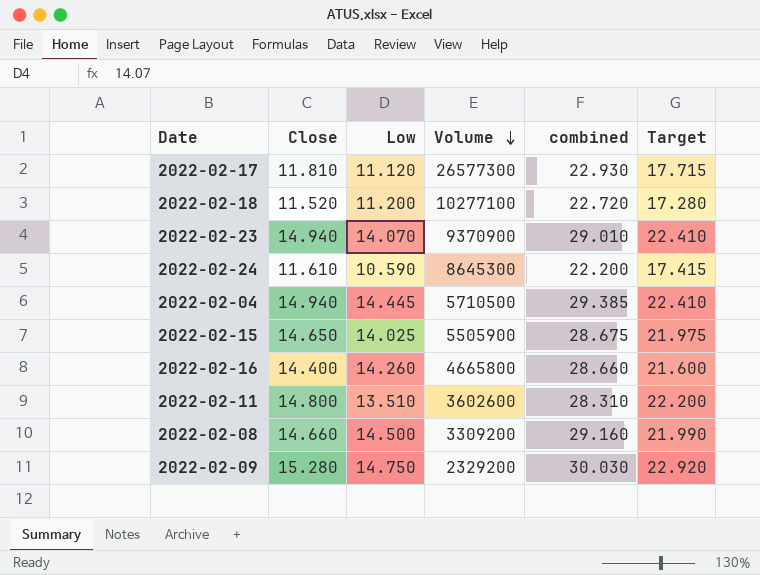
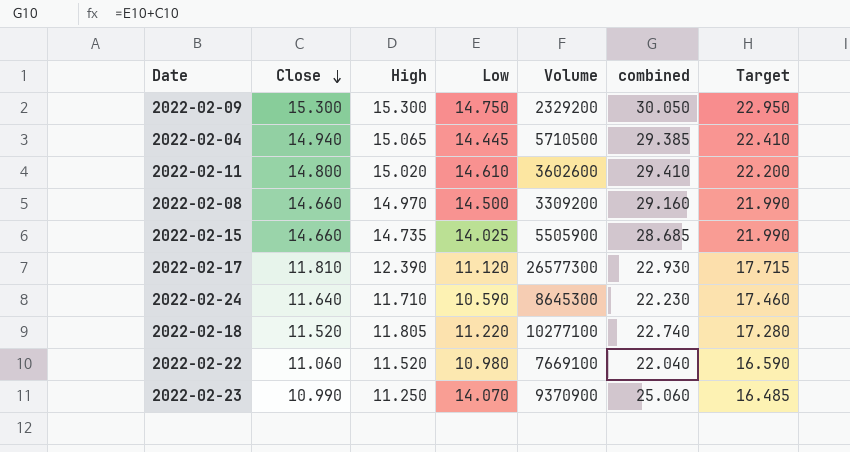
row order: Volume descending -> Close descending
column High | position: none -> 3
row 2022-02-16: 14.400 | 14.260 | 4665800 | 28.660 | 21.600 -> none
2022-02-09 | Close: 15.280 -> 15.300
2022-02-09 | combined: 30.030 -> 30.050
2022-02-09 | Target: 22.920 -> 22.950
2022-02-11 | Low: 13.510 -> 14.610
2022-02-11 | combined: 28.310 -> 29.410
2022-02-15 | Close: 14.650 -> 14.660
2022-02-15 | combined: 28.675 -> 28.685
2022-02-15 | Target: 21.975 -> 21.990
2022-02-24 | Close: 11.610 -> 11.640
2022-02-24 | combined: 22.200 -> 22.230
2022-02-24 | Target: 17.415 -> 17.460
2022-02-18 | Low: 11.200 -> 11.220
2022-02-18 | combined: 22.720 -> 22.740
row 2022-02-22: none -> 11.060 | 11.520 | 10.980 | 7669100 | 22.040 | 16.590
2022-02-23 | Close: 14.940 -> 10.990
2022-02-23 | combined: 29.010 -> 25.060
2022-02-23 | Target: 22.410 -> 16.485

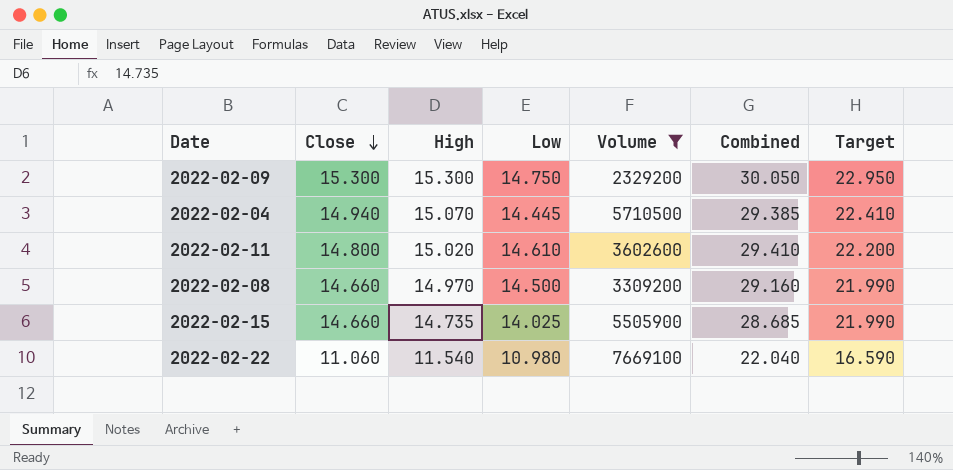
filter: none -> Volume <= 7669100
column name: combined -> Combined
2022-02-04 | High: 15.065 -> 15.070
2022-02-22 | High: 11.520 -> 11.540

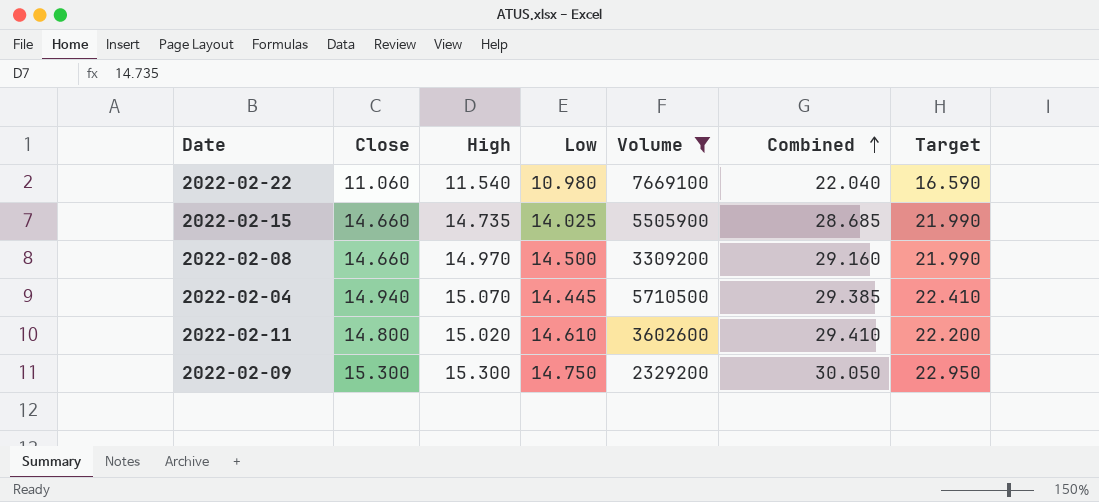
row order: Close descending -> Combined ascending

